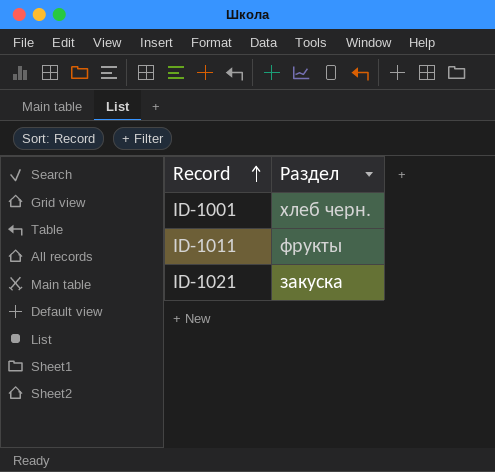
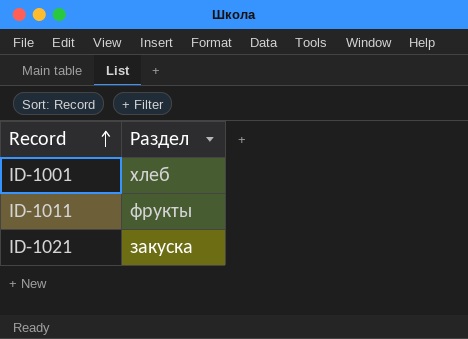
ID-1001 | Раздел: хлеб черн. -> хлеб

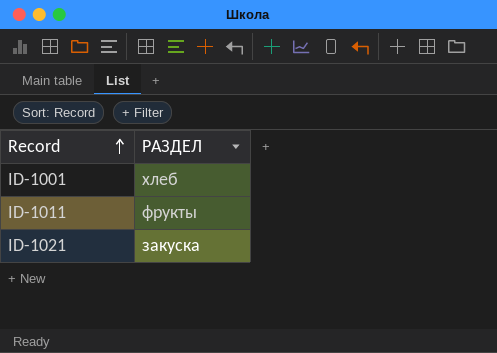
column name: Раздел -> РАЗДЕЛ

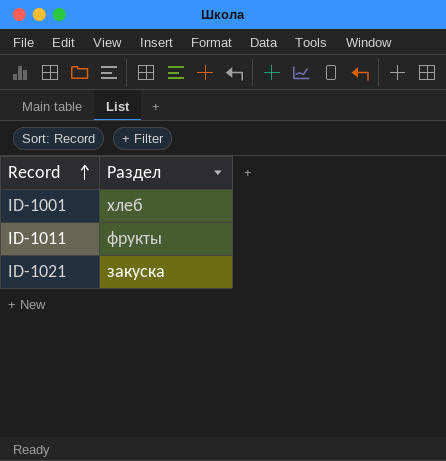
column name: РАЗДЕЛ -> Раздел

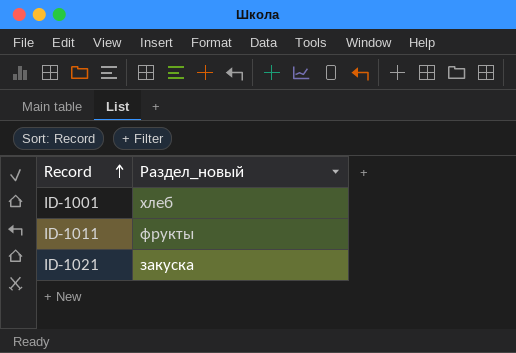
column name: Раздел -> Раздел_новый

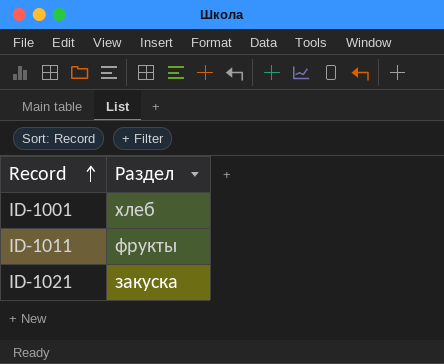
column name: Раздел_новый -> Раздел

